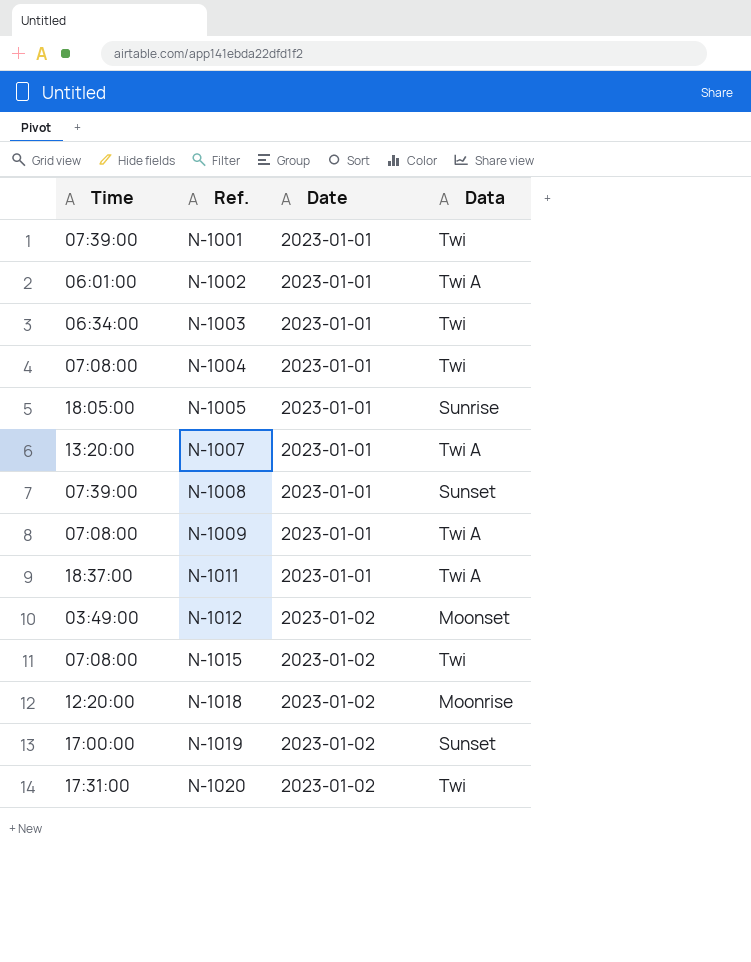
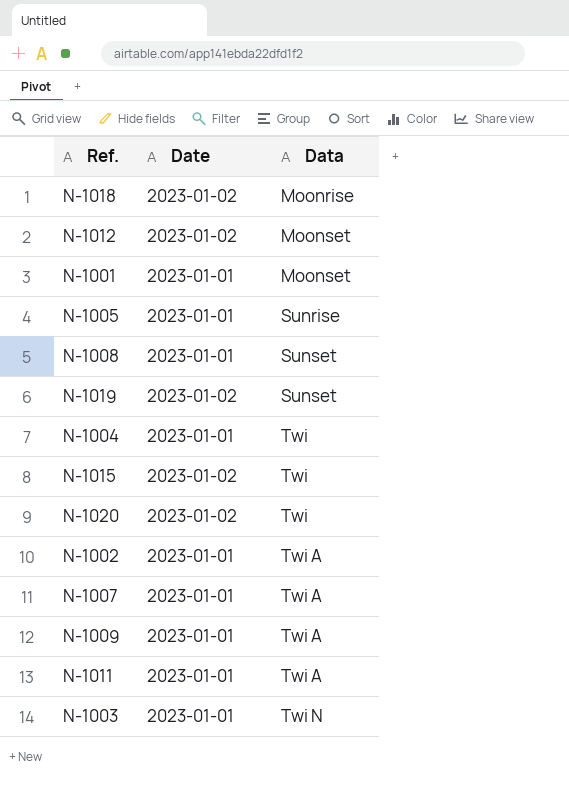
row order: Ref. ascending -> Data ascending
column Time | position: 1 -> none
N-1001 | Data: Twi -> Moonset
N-1003 | Data: Twi -> Twi N

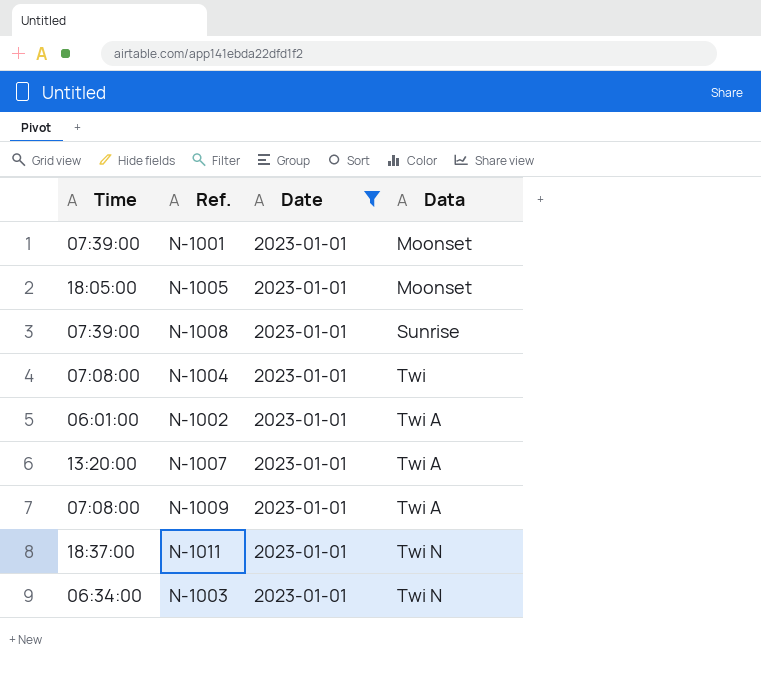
filter: none -> Date = 2023-01-01
column Time | position: none -> 1
N-1005 | Data: Sunrise -> Moonset
N-1008 | Data: Sunset -> Sunrise
N-1011 | Data: Twi A -> Twi N

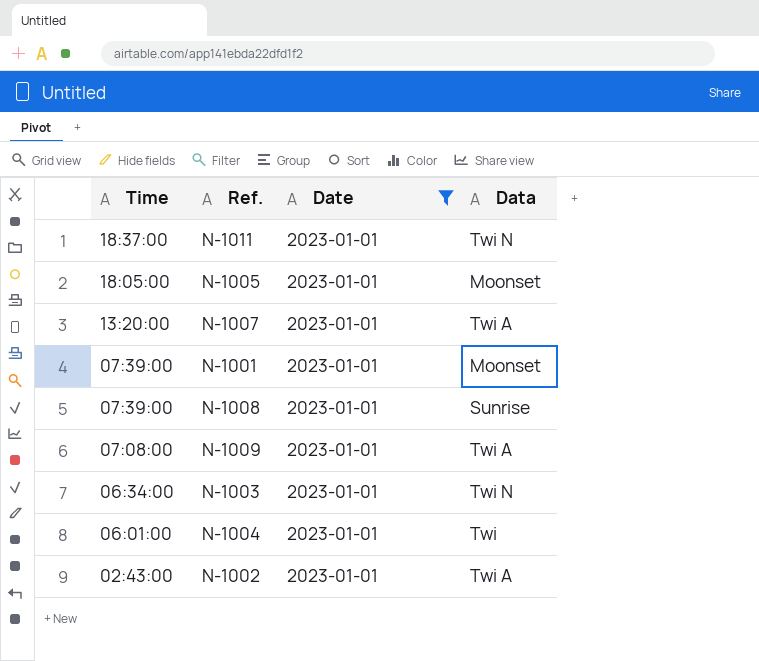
row order: Data ascending -> Time descending
N-1004 | Time: 07:08:00 -> 06:01:00
N-1002 | Time: 06:01:00 -> 02:43:00

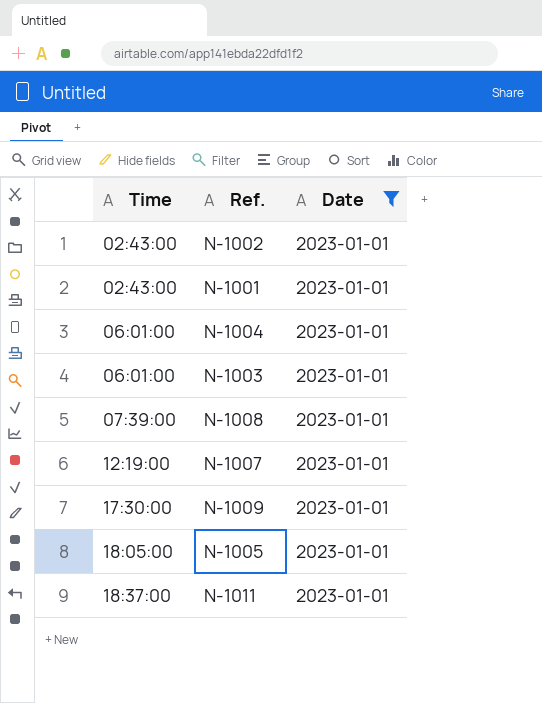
row order: Time descending -> Time ascending
column Data | position: 4 -> none
N-1001 | Time: 07:39:00 -> 02:43:00
N-1003 | Time: 06:34:00 -> 06:01:00
N-1007 | Time: 13:20:00 -> 12:19:00
N-1009 | Time: 07:08:00 -> 17:30:00

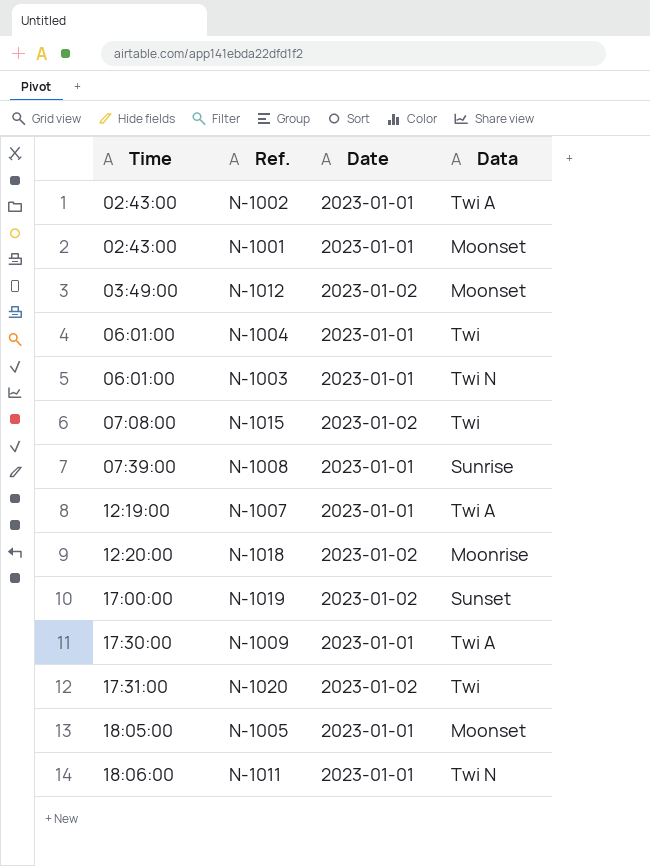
filter: Date = 2023-01-01 -> none
column Data | position: none -> 4
N-1011 | Time: 18:37:00 -> 18:06:00

